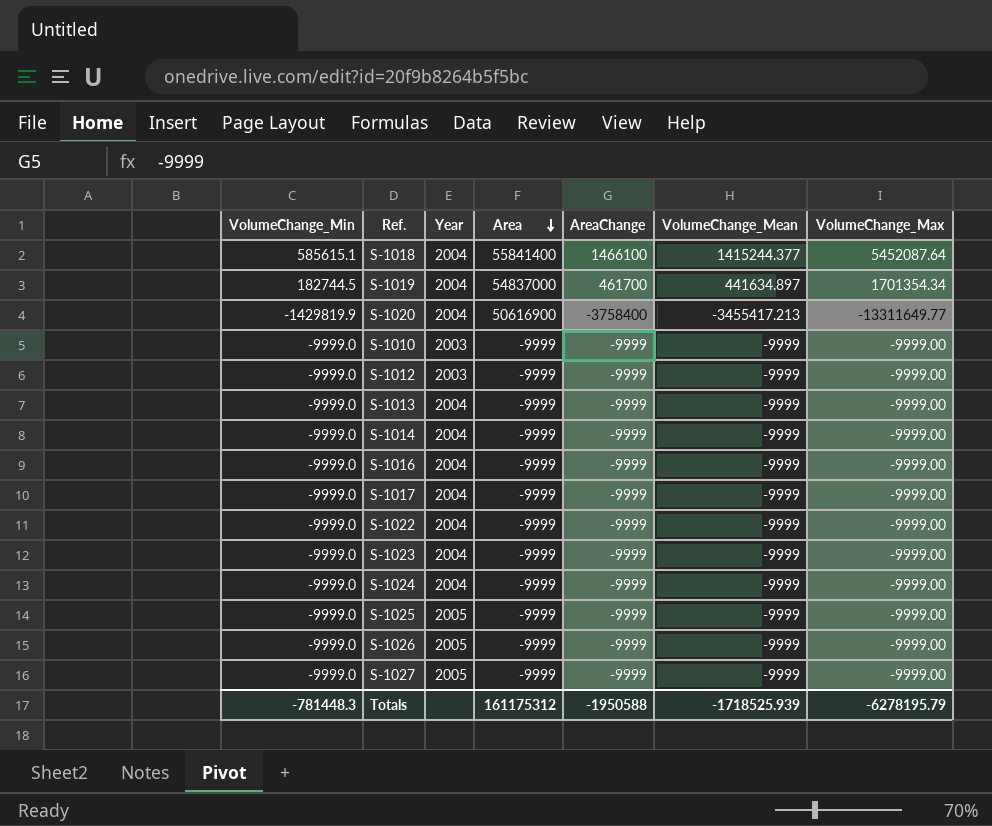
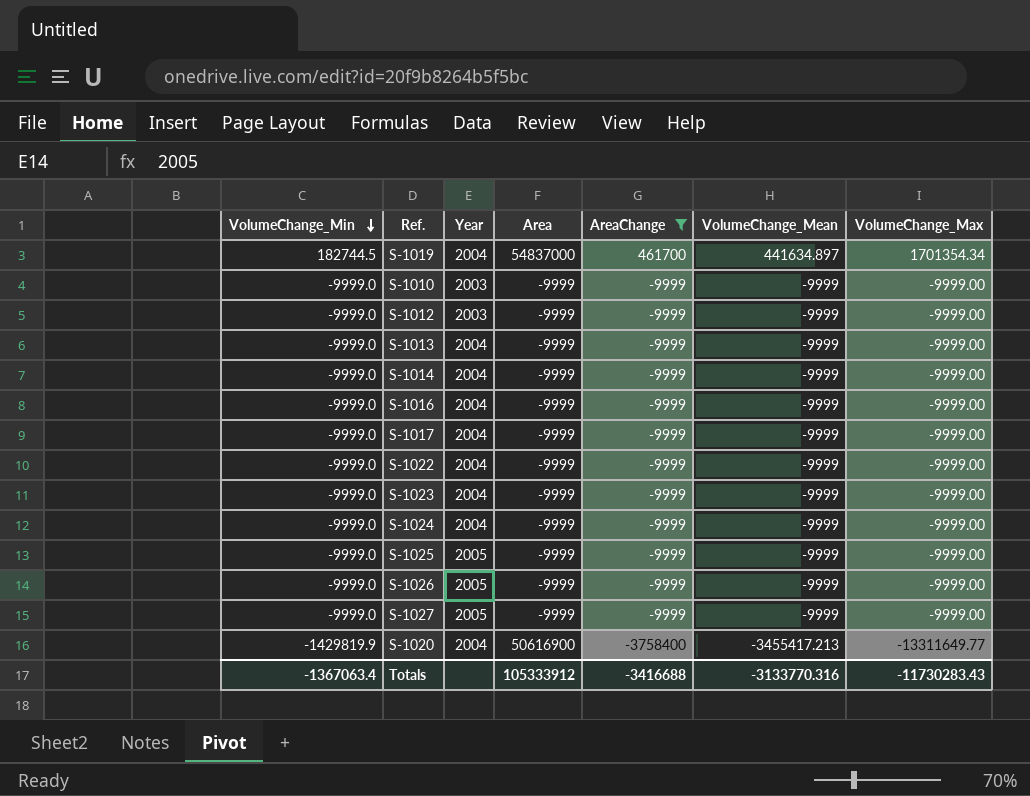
filter: none -> AreaChange != 1466100
row order: Area descending -> VolumeChange_Min descending
Totals | VolumeChange_Min: -781448.3 -> -1367063.4
Totals | Area: 161175312 -> 105333912
Totals | AreaChange: -1950588 -> -3416688
Totals | VolumeChange_Mean: -1718525.939 -> -3133770.316
Totals | VolumeChange_Max: -6278195.79 -> -11730283.43

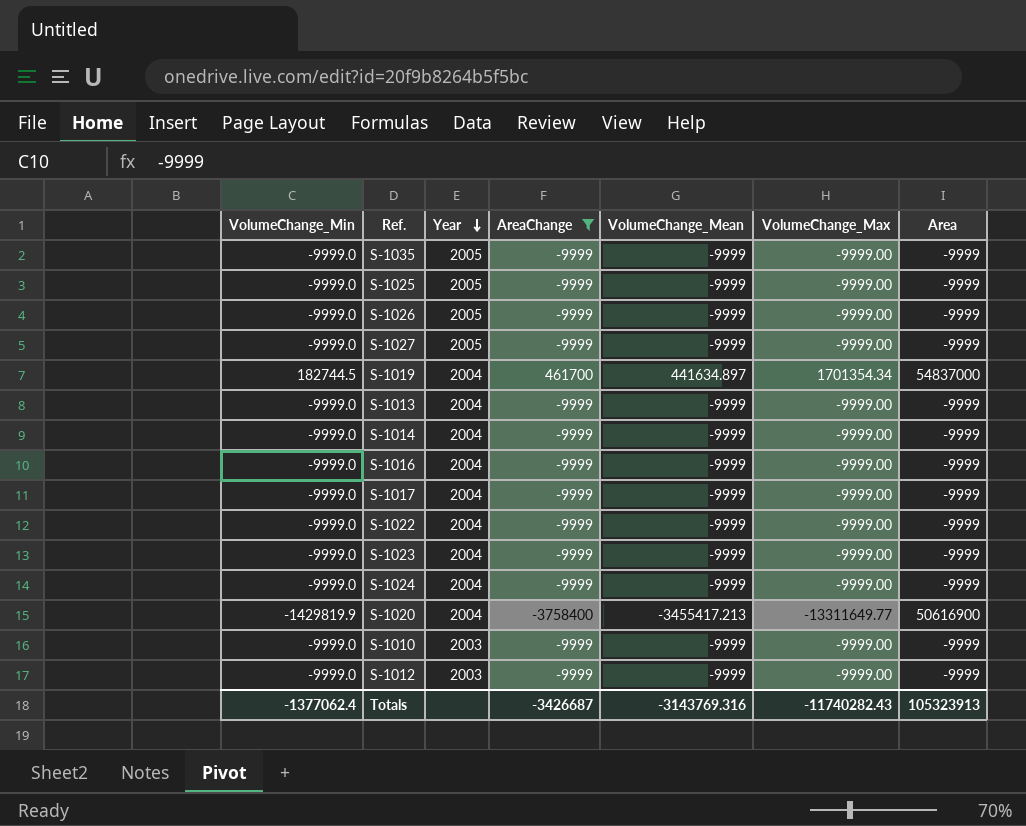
row order: VolumeChange_Min descending -> Year descending
column Area | position: 4 -> 7
row S-1035: none -> -9999.0 | 2005 | -9999 | -9999 | -9999.00 | -9999
Totals | VolumeChange_Min: -1367063.4 -> -1377062.4
Totals | AreaChange: -3416688 -> -3426687
Totals | VolumeChange_Mean: -3133770.316 -> -3143769.316
Totals | VolumeChange_Max: -11730283.43 -> -11740282.43
Totals | Area: 105333912 -> 105323913

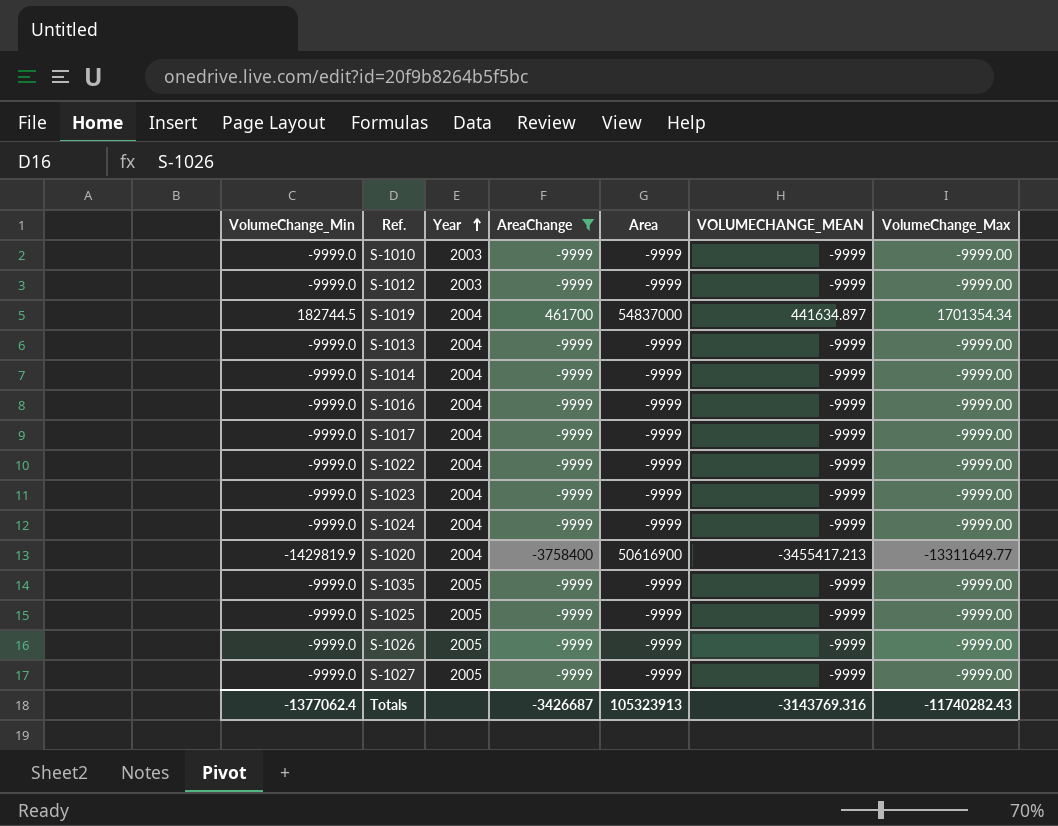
row order: Year descending -> Year ascending
column Area | position: 7 -> 5
column name: VolumeChange_Mean -> VOLUMECHANGE_MEAN

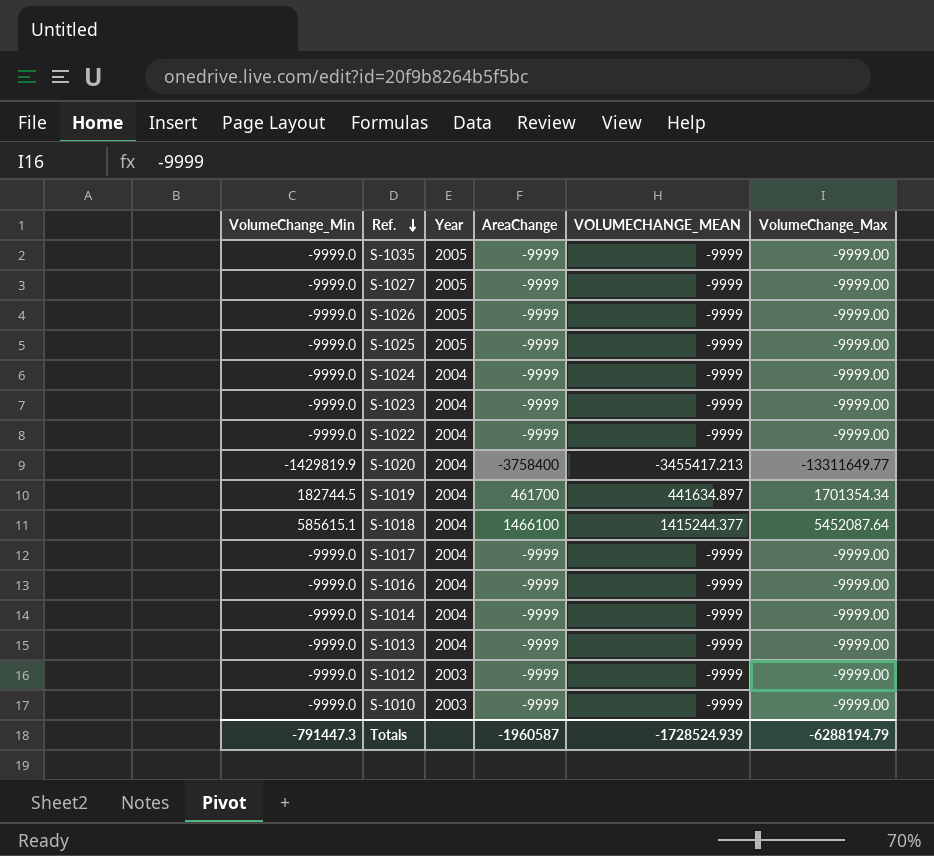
filter: AreaChange != 1466100 -> none
row order: Year ascending -> Ref. descending
column Area | position: 5 -> none
Totals | VolumeChange_Min: -1377062.4 -> -791447.3
Totals | AreaChange: -3426687 -> -1960587
Totals | VOLUMECHANGE_MEAN: -3143769.316 -> -1728524.939
Totals | VolumeChange_Max: -11740282.43 -> -6288194.79

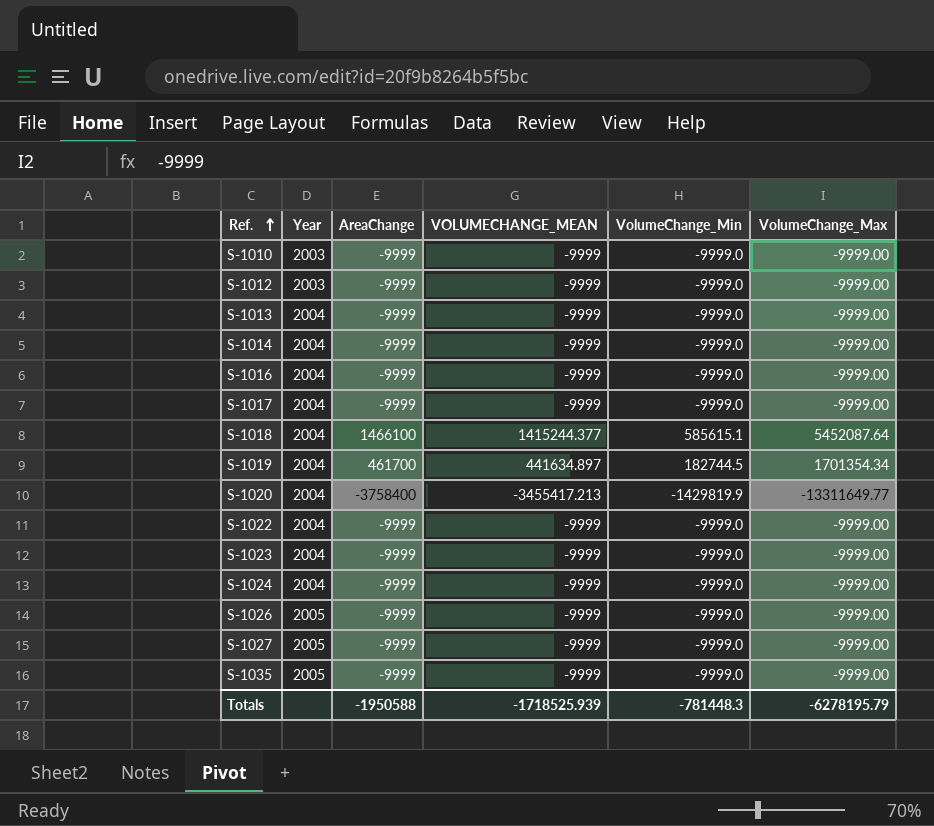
row order: Ref. descending -> Ref. ascending
column VolumeChange_Min | position: 1 -> 5
row S-1025: -9999.0 | 2005 | -9999 | -9999 | -9999.00 -> none
Totals | AreaChange: -1960587 -> -1950588
Totals | VOLUMECHANGE_MEAN: -1728524.939 -> -1718525.939
Totals | VolumeChange_Min: -791447.3 -> -781448.3
Totals | VolumeChange_Max: -6288194.79 -> -6278195.79

